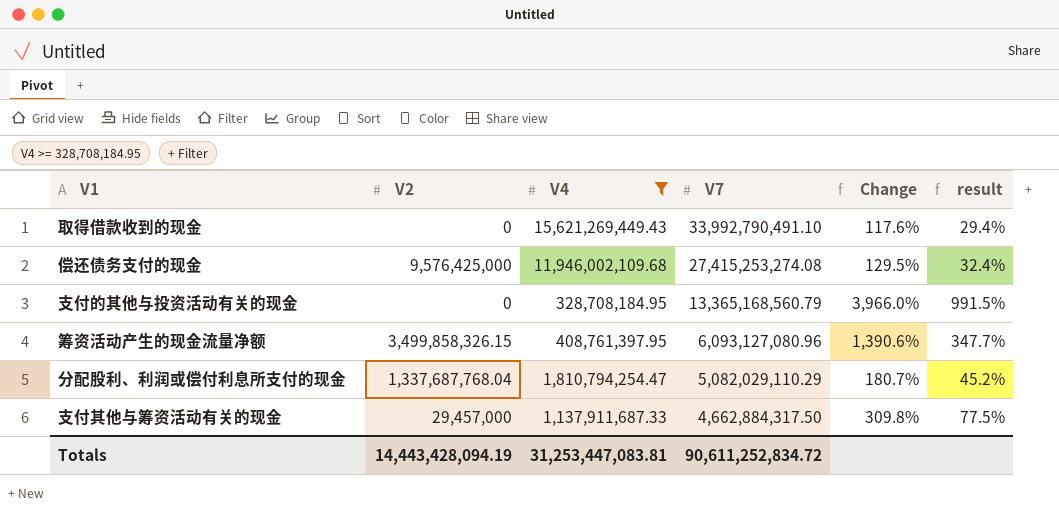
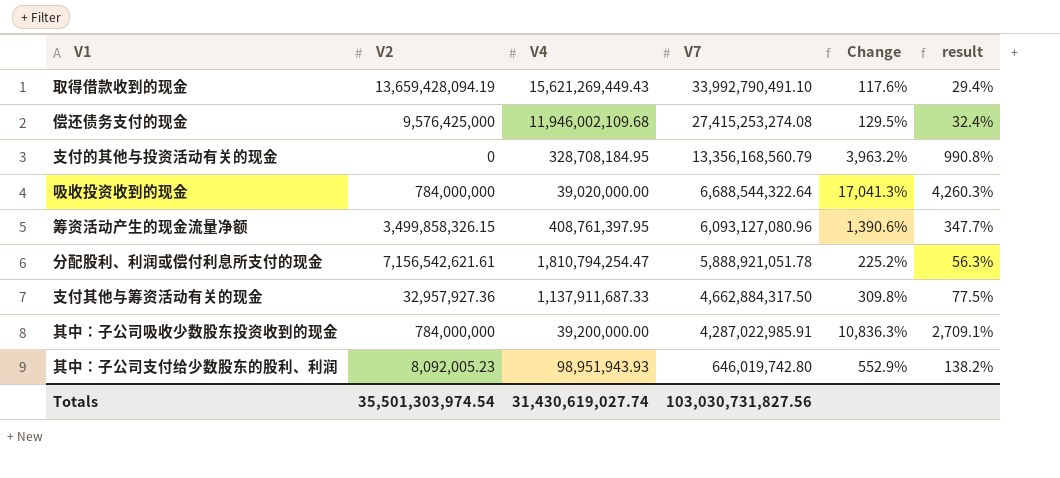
filter: V4 >= 328,708,184.95 -> none
取得借款收到的现金 | V2: 0 -> 13,659,428,094.19
支付的其他与投资活动有关的现金 | V7: 13,365,168,560.79 -> 13,356,168,560.79
支付的其他与投资活动有关的现金 | Change: 3,966.0% -> 3,963.2%
支付的其他与投资活动有关的现金 | result: 991.5% -> 990.8%
分配股利、利润或偿付利息所支付的现金 | V2: 1,337,687,768.04 -> 7,156,542,621.61
分配股利、利润或偿付利息所支付的现金 | V7: 5,082,029,110.29 -> 5,888,921,051.78
分配股利、利润或偿付利息所支付的现金 | Change: 180.7% -> 225.2%
分配股利、利润或偿付利息所支付的现金 | result: 45.2% -> 56.3%
支付其他与筹资活动有关的现金 | V2: 29,457,000 -> 32,957,927.36
Totals | V2: 14,443,428,094.19 -> 35,501,303,974.54
Totals | V4: 31,253,447,083.81 -> 31,430,619,027.74
Totals | V7: 90,611,252,834.72 -> 103,030,731,827.56

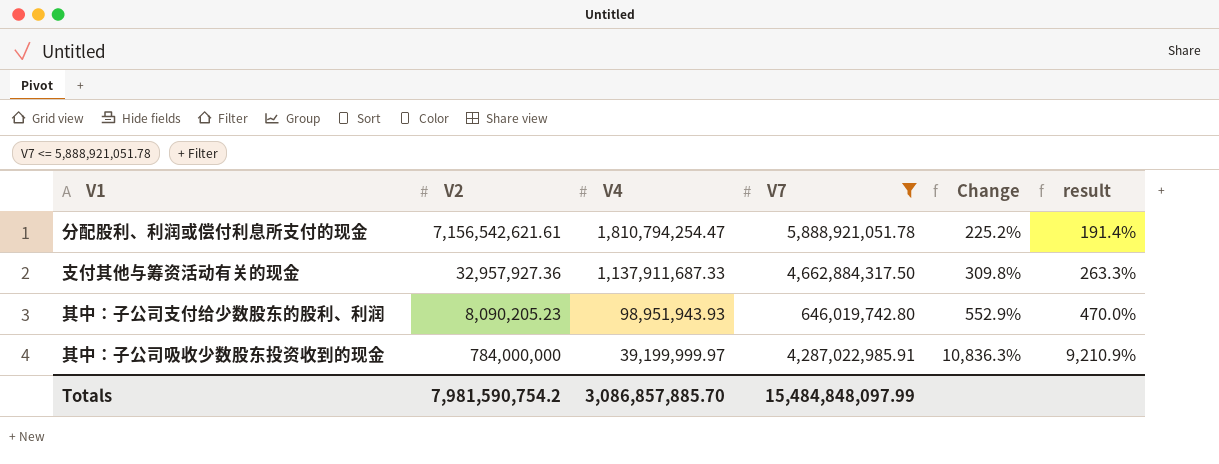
filter: none -> V7 <= 5,888,921,051.78
row order: V7 descending -> V4 descending
column result | formula: [Change] * 0.25 -> [Change] * 0.85
其中：子公司支付给少数股东的股利、利润 | V2: 8,092,005.23 -> 8,090,205.23
其中：子公司吸收少数股东投资收到的现金 | V4: 39,200,000.00 -> 39,199,999.97
Totals | V2: 35,501,303,974.54 -> 7,981,590,754.2
Totals | V4: 31,430,619,027.74 -> 3,086,857,885.70
Totals | V7: 103,030,731,827.56 -> 15,484,848,097.99

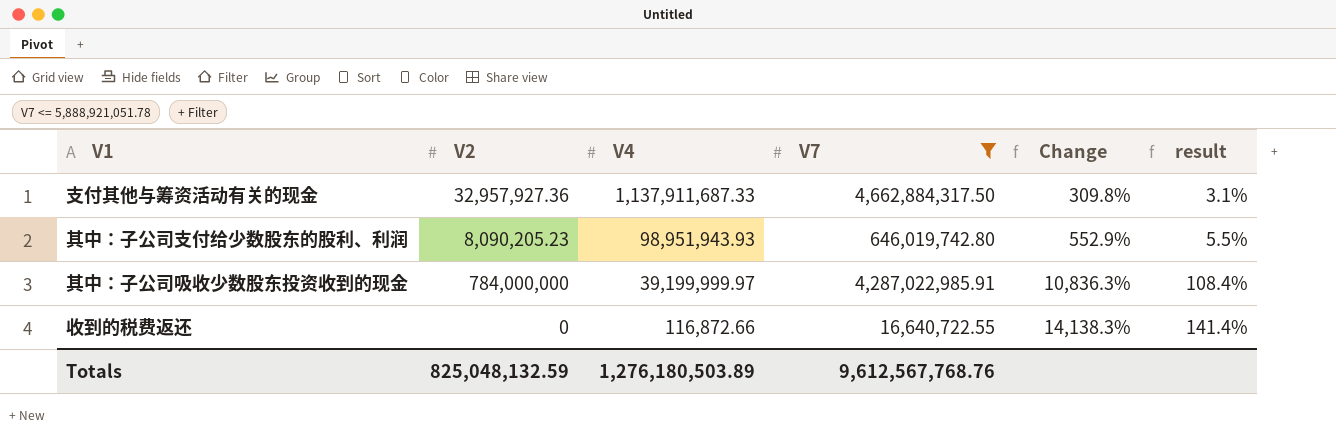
column result | formula: [Change] * 0.85 -> [Change] * 0.01
row 分配股利、利润或偿付利息所支付的现金: 7,156,542,621.61 | 1,810,794,254.47 | 5,888,921,051.78 | 225.2% | 191.4% -> none
row 收到的税费返还: none -> 0 | 116,872.66 | 16,640,722.55 | 14,138.3% | 141.4%
Totals | V2: 7,981,590,754.2 -> 825,048,132.59
Totals | V4: 3,086,857,885.70 -> 1,276,180,503.89
Totals | V7: 15,484,848,097.99 -> 9,612,567,768.76

